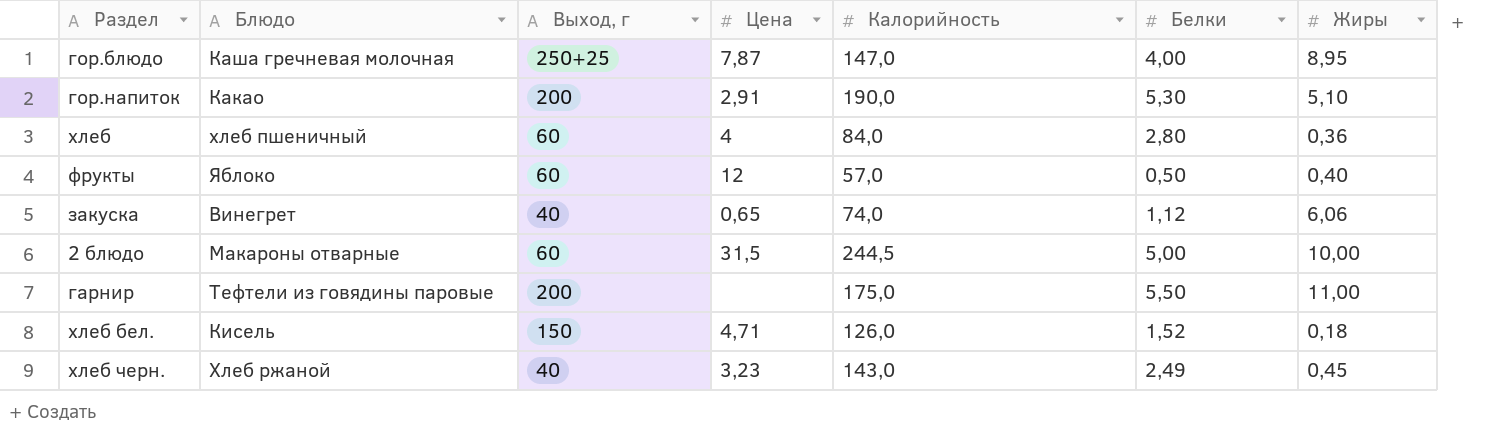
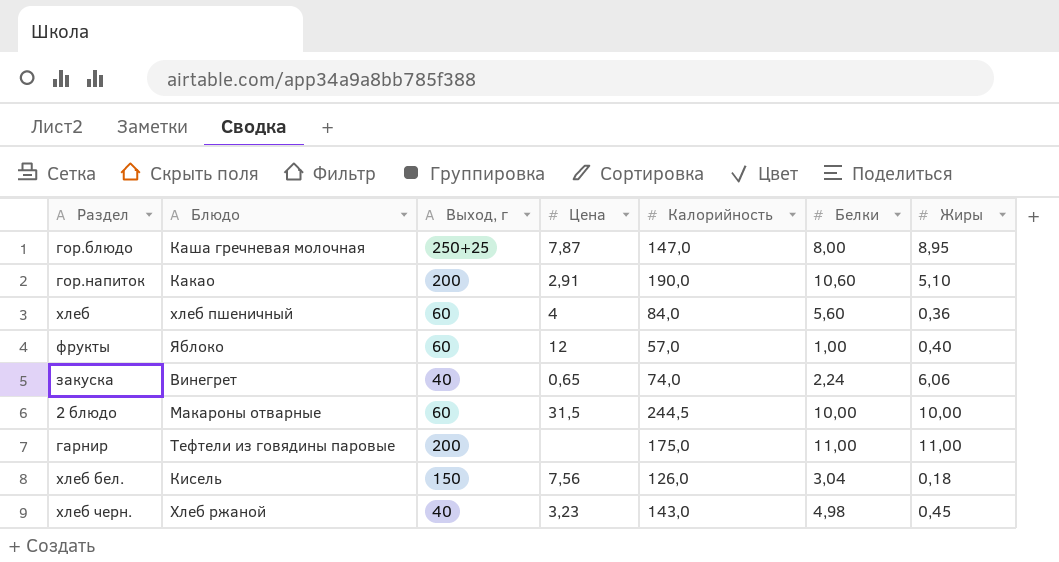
гор.блюдо | Белки: 4,00 -> 8,00
гор.напиток | Белки: 5,30 -> 10,60
хлеб | Белки: 2,80 -> 5,60
фрукты | Белки: 0,50 -> 1,00
закуска | Белки: 1,12 -> 2,24
2 блюдо | Белки: 5,00 -> 10,00
гарнир | Белки: 5,50 -> 11,00
хлеб бел. | Цена: 4,71 -> 7,56
хлеб бел. | Белки: 1,52 -> 3,04
хлеб черн. | Белки: 2,49 -> 4,98

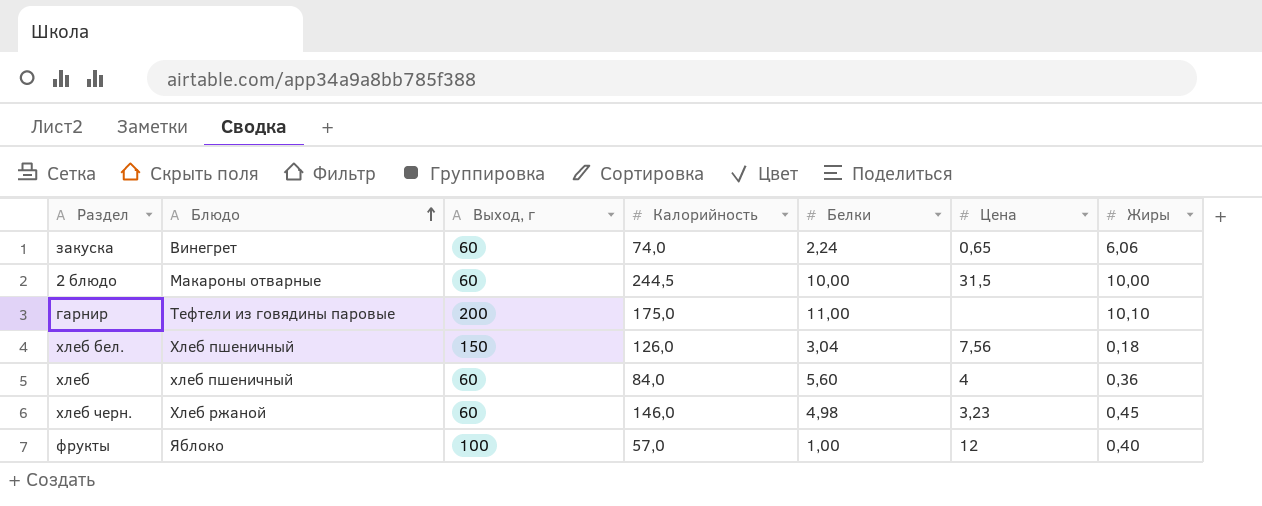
row order: none -> Блюдо ascending
column Цена | position: 4 -> 6
row гор.блюдо: Каша гречневая молочная | 250+25 | 7,87 | 147,0 | 8,00 | 8,95 -> none
row гор.напиток: Какао | 200 | 2,91 | 190,0 | 10,60 | 5,10 -> none
закуска | Выход, г: 40 -> 60
гарнир | Жиры: 11,00 -> 10,10
хлеб бел. | Блюдо: Кисель -> Хлеб пшеничный
хлеб черн. | Выход, г: 40 -> 60
хлеб черн. | Калорийность: 143,0 -> 146,0
фрукты | Выход, г: 60 -> 100

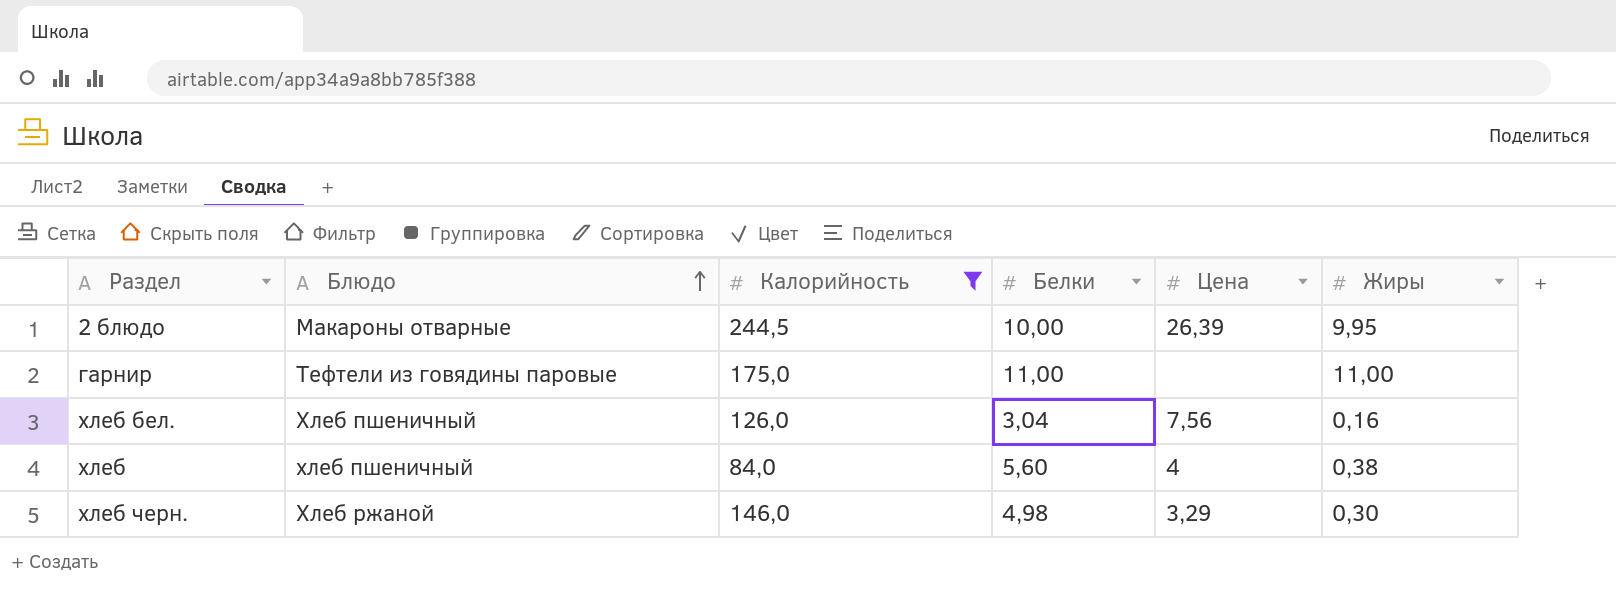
filter: none -> Калорийность >= 84,0
column Выход, г | position: 3 -> none
2 блюдо | Цена: 31,5 -> 26,39
2 блюдо | Жиры: 10,00 -> 9,95
гарнир | Жиры: 10,10 -> 11,00
хлеб бел. | Жиры: 0,18 -> 0,16
хлеб | Жиры: 0,36 -> 0,38
хлеб черн. | Цена: 3,23 -> 3,29
хлеб черн. | Жиры: 0,45 -> 0,30

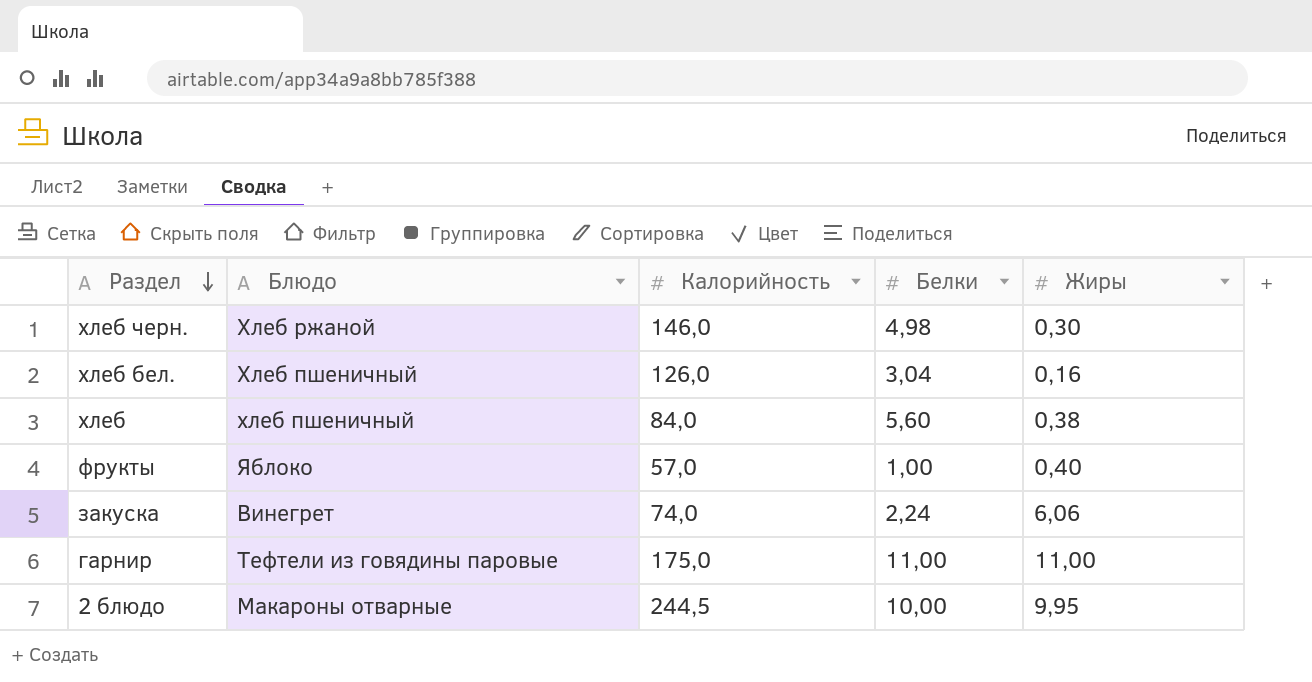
filter: Калорийность >= 84,0 -> none
row order: Блюдо ascending -> Раздел descending
column Цена | position: 5 -> none

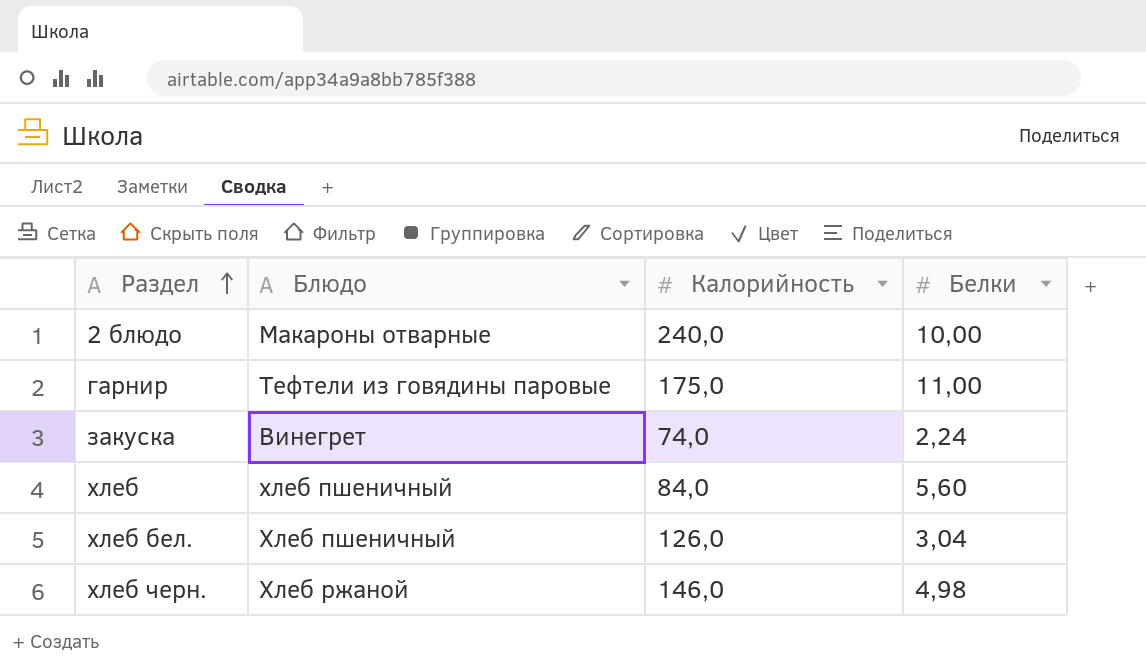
row order: Раздел descending -> Раздел ascending
column Жиры | position: 5 -> none
row фрукты: Яблоко | 57,0 | 1,00 | 0,40 -> none
2 блюдо | Калорийность: 244,5 -> 240,0

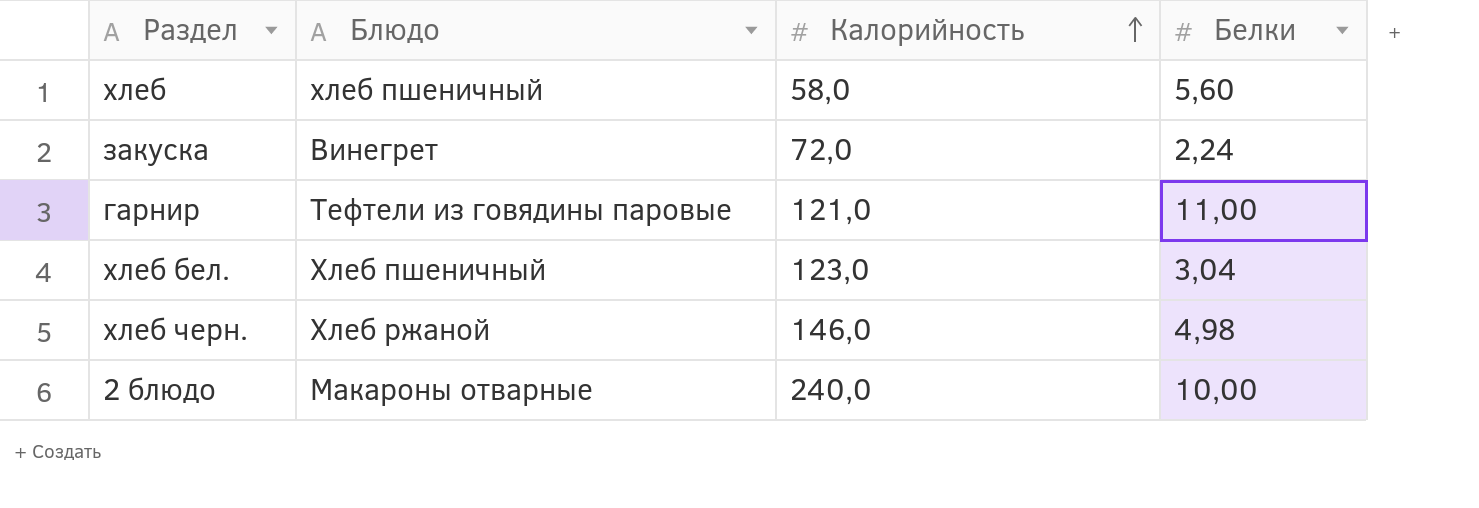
row order: Раздел ascending -> Калорийность ascending
хлеб | Калорийность: 84,0 -> 58,0
закуска | Калорийность: 74,0 -> 72,0
гарнир | Калорийность: 175,0 -> 121,0
хлеб бел. | Калорийность: 126,0 -> 123,0

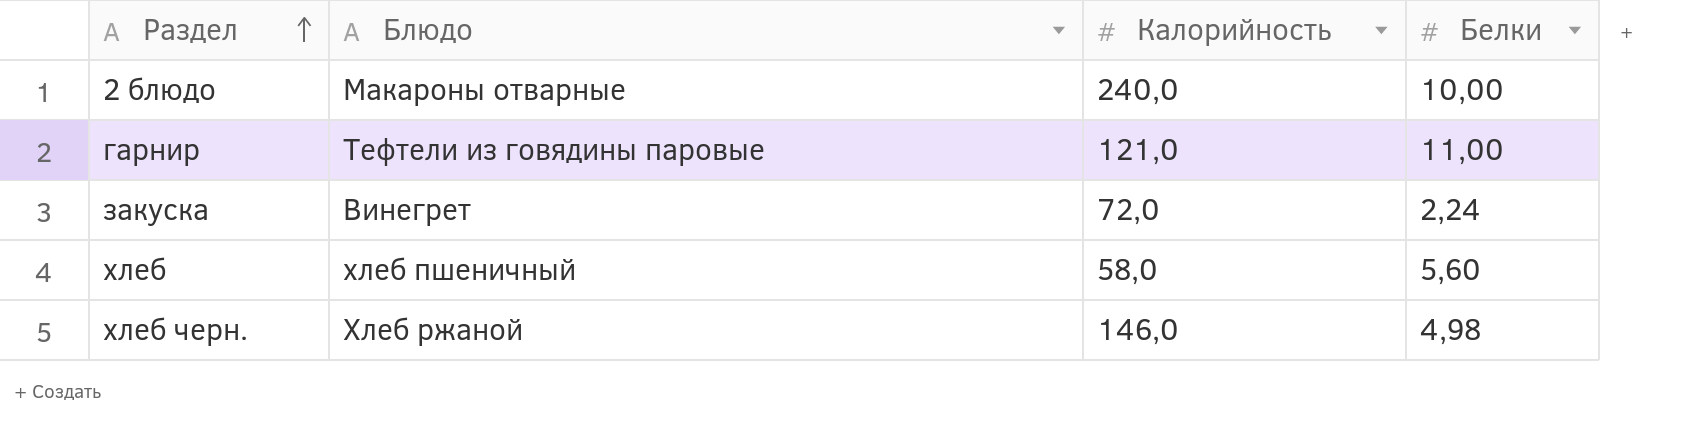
row order: Калорийность ascending -> Раздел ascending
row хлеб бел.: Хлеб пшеничный | 123,0 | 3,04 -> none

